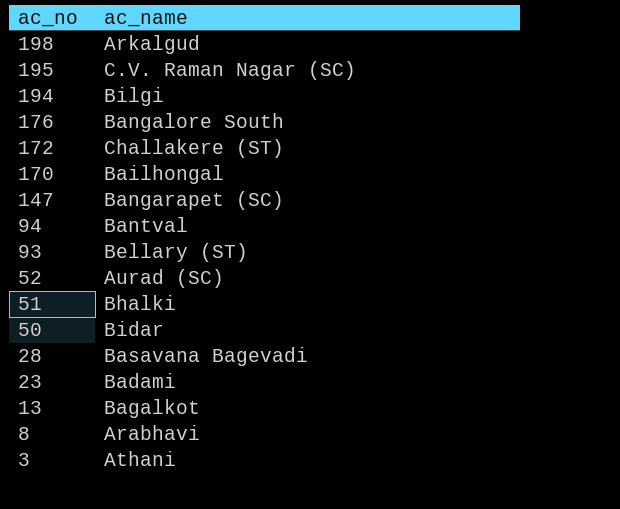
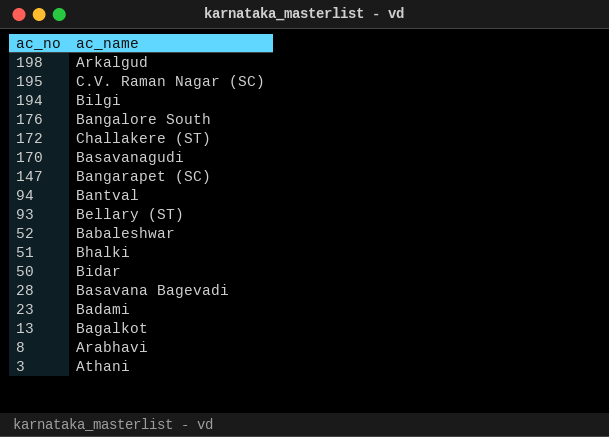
170 | ac_name: Bailhongal -> Basavanagudi
52 | ac_name: Aurad (SC) -> Babaleshwar

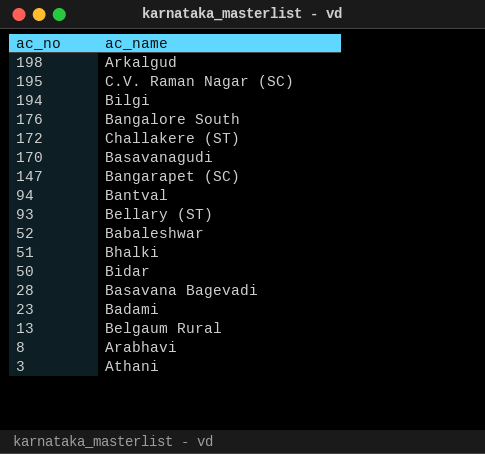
13 | ac_name: Bagalkot -> Belgaum Rural

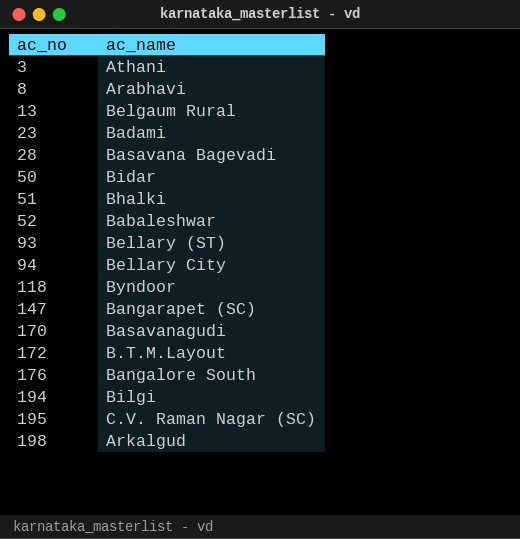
row order: ac_no descending -> ac_no ascending
94 | ac_name: Bantval -> Bellary City
row 118: none -> Byndoor
172 | ac_name: Challakere (ST) -> B.T.M.Layout

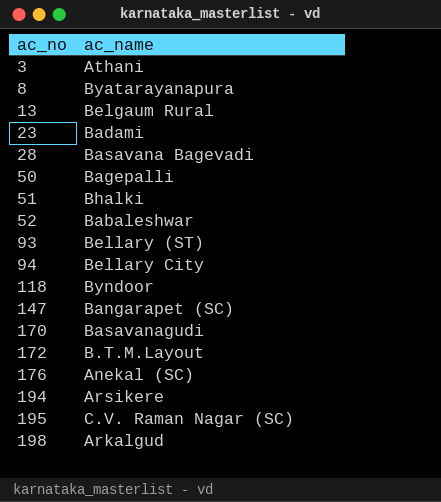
8 | ac_name: Arabhavi -> Byatarayanapura
50 | ac_name: Bidar -> Bagepalli
176 | ac_name: Bangalore South -> Anekal (SC)
194 | ac_name: Bilgi -> Arsikere

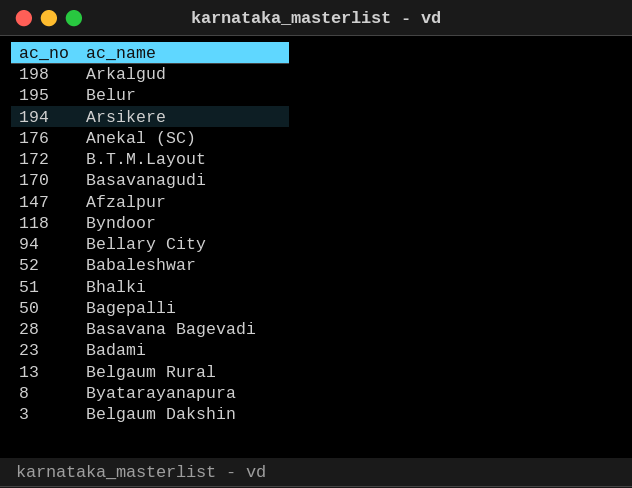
row order: ac_no ascending -> ac_no descending
row 93: Bellary (ST) -> none
195 | ac_name: C.V. Raman Nagar (SC) -> Belur
147 | ac_name: Bangarapet (SC) -> Afzalpur
3 | ac_name: Athani -> Belgaum Dakshin

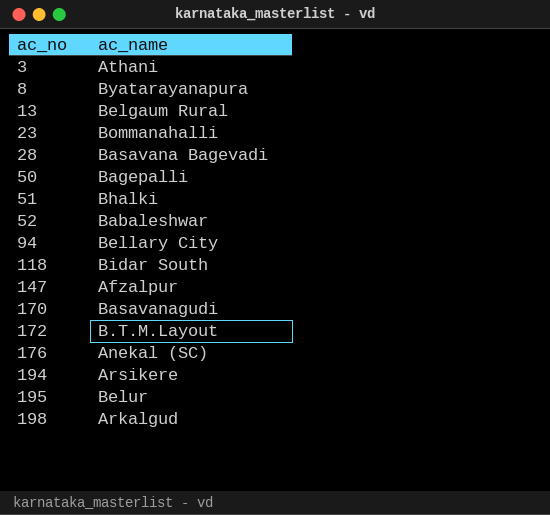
row order: ac_no descending -> ac_no ascending
3 | ac_name: Belgaum Dakshin -> Athani
23 | ac_name: Badami -> Bommanahalli
118 | ac_name: Byndoor -> Bidar South

